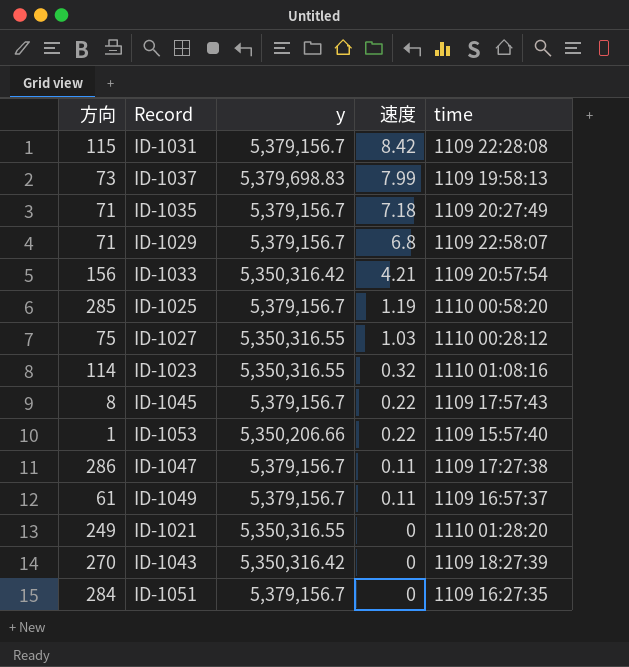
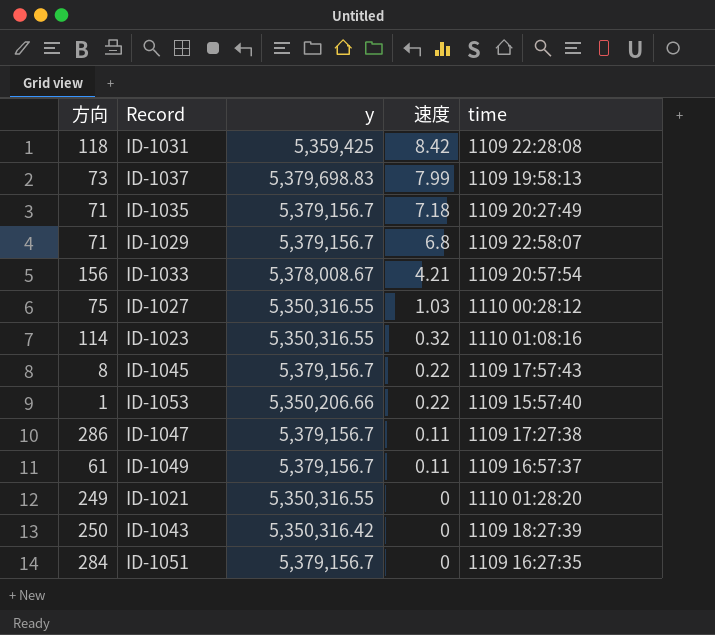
row ID-1025: 285 | 5,379,156.7 | 1.19 | 1110 00:58:20 -> none
ID-1031 | 方向: 115 -> 118
ID-1031 | y: 5,379,156.7 -> 5,359,425
ID-1033 | y: 5,350,316.42 -> 5,378,008.67
ID-1043 | 方向: 270 -> 250

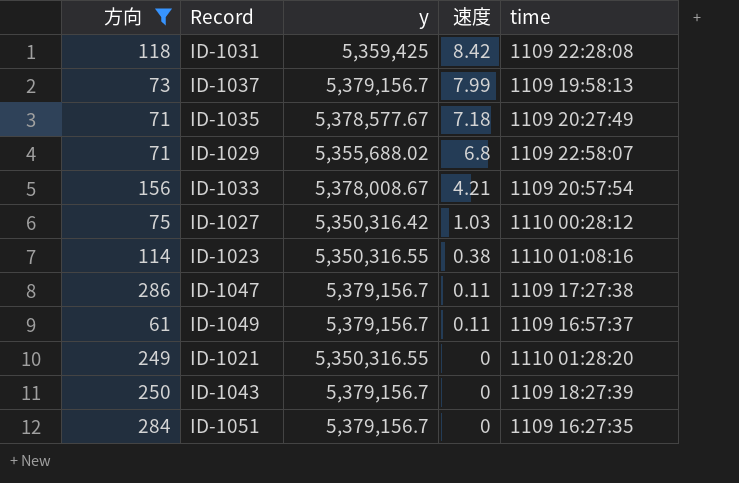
filter: none -> 方向 >= 61
ID-1037 | y: 5,379,698.83 -> 5,379,156.7
ID-1035 | y: 5,379,156.7 -> 5,378,577.67
ID-1029 | y: 5,379,156.7 -> 5,355,688.02
ID-1027 | y: 5,350,316.55 -> 5,350,316.42
ID-1023 | 速度: 0.32 -> 0.38
ID-1043 | y: 5,350,316.42 -> 5,379,156.7

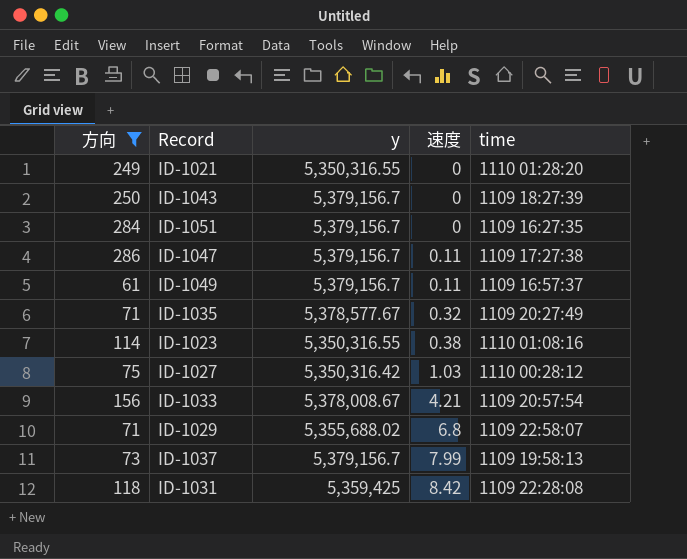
row order: 速度 descending -> 速度 ascending
ID-1035 | 速度: 7.18 -> 0.32

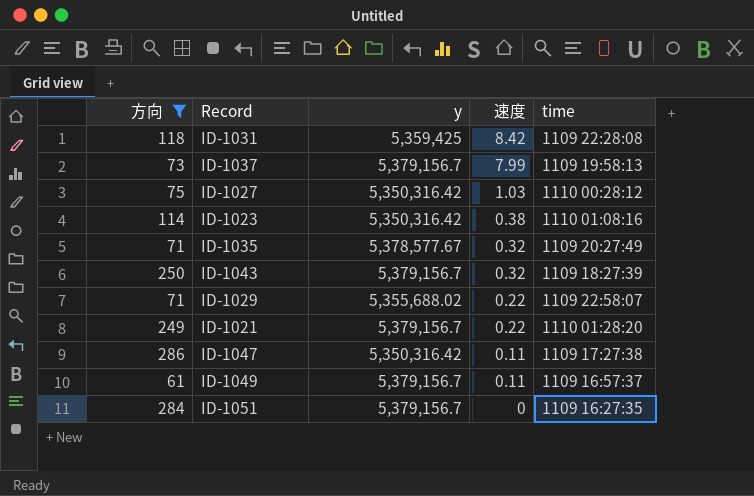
row order: 速度 ascending -> 速度 descending
row ID-1033: 156 | 5,378,008.67 | 4.21 | 1109 20:57:54 -> none
ID-1023 | y: 5,350,316.55 -> 5,350,316.42
ID-1043 | 速度: 0 -> 0.32
ID-1029 | 速度: 6.8 -> 0.22
ID-1021 | y: 5,350,316.55 -> 5,379,156.7
ID-1021 | 速度: 0 -> 0.22
ID-1047 | y: 5,379,156.7 -> 5,350,316.42

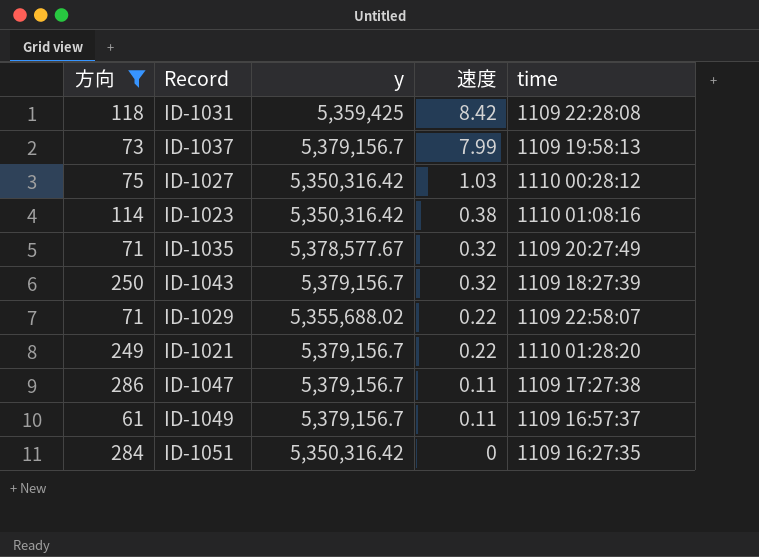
ID-1047 | y: 5,350,316.42 -> 5,379,156.7
ID-1051 | y: 5,379,156.7 -> 5,350,316.42

